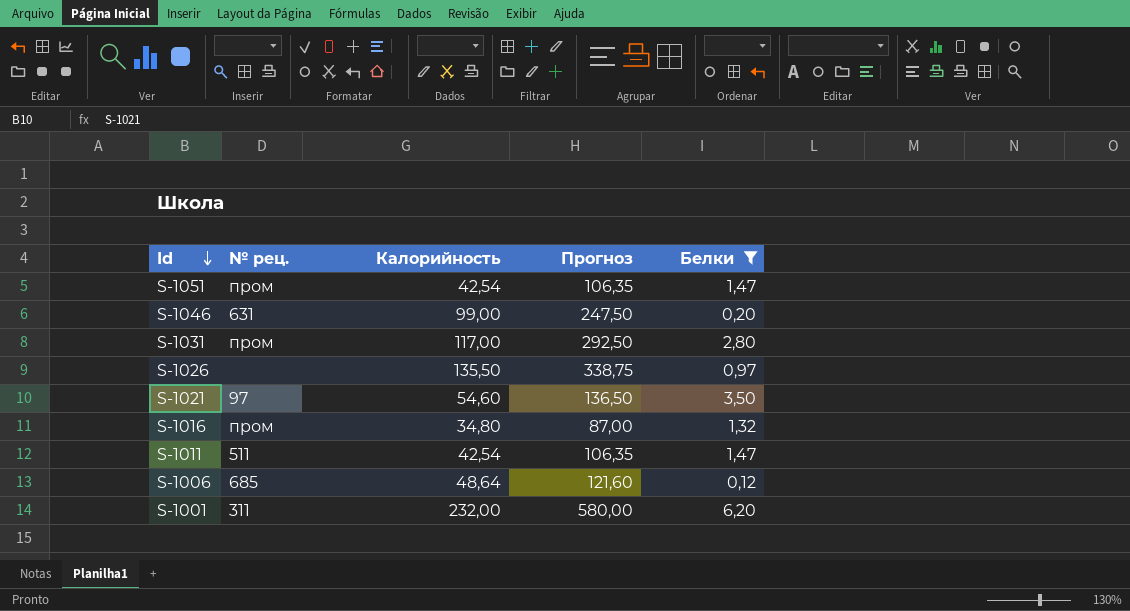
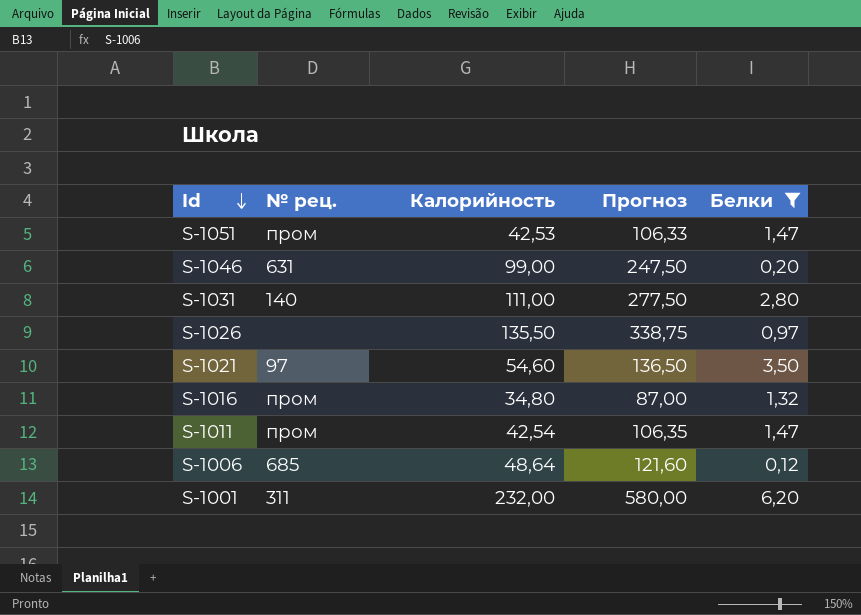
S-1051 | Калорийность: 42,54 -> 42,53
S-1051 | Прогноз: 106,35 -> 106,33
S-1031 | № рец.: пром -> 140
S-1031 | Калорийность: 117,00 -> 111,00
S-1031 | Прогноз: 292,50 -> 277,50
S-1011 | № рец.: 511 -> пром

